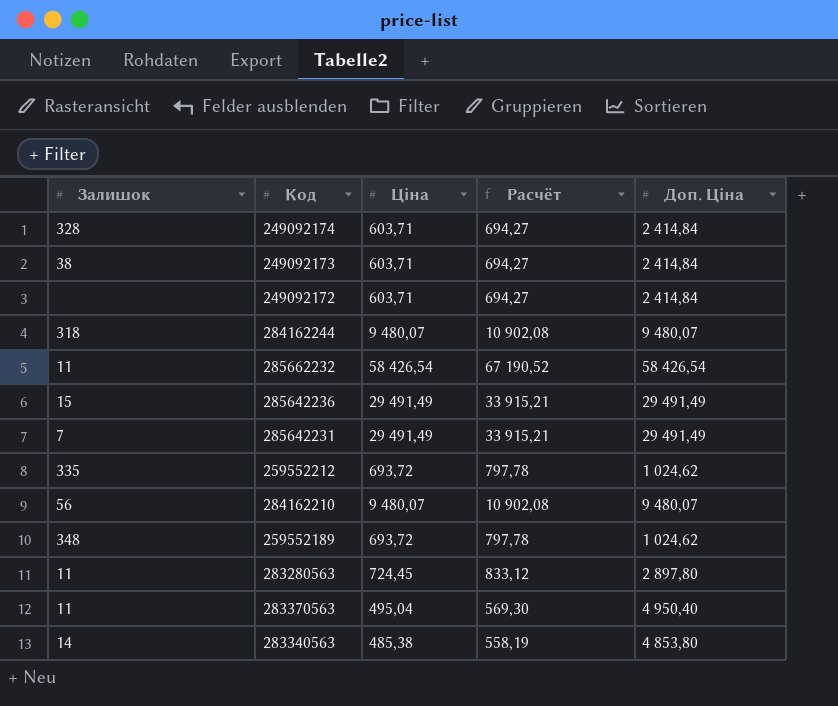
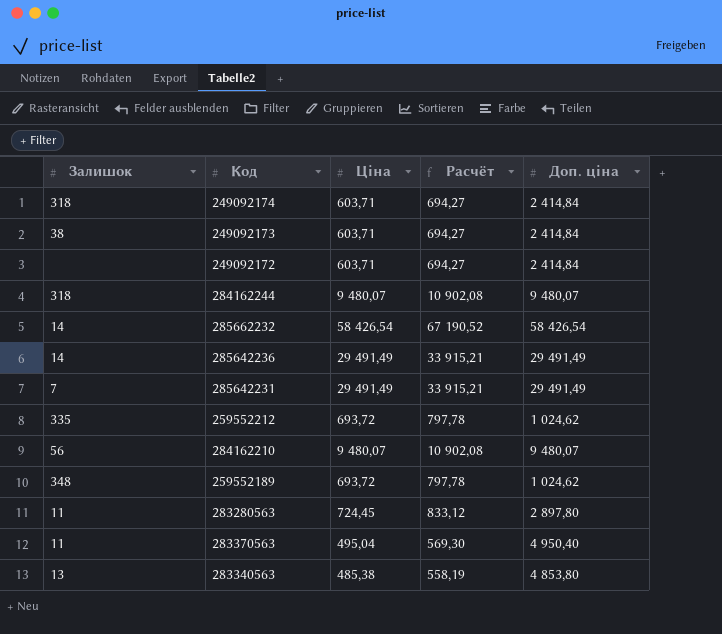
column name: Доп. Ціна -> Доп. ціна
249092174 | Залишок: 328 -> 318
285662232 | Залишок: 11 -> 14
285642236 | Залишок: 15 -> 14
283340563 | Залишок: 14 -> 13

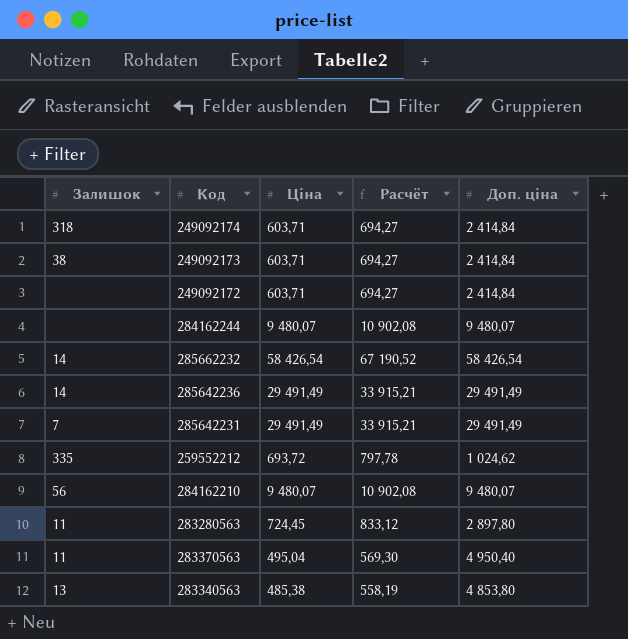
row 259552189: 348 | 693,72 | 797,78 | 1 024,62 -> none
284162244 | Залишок: 318 -> none

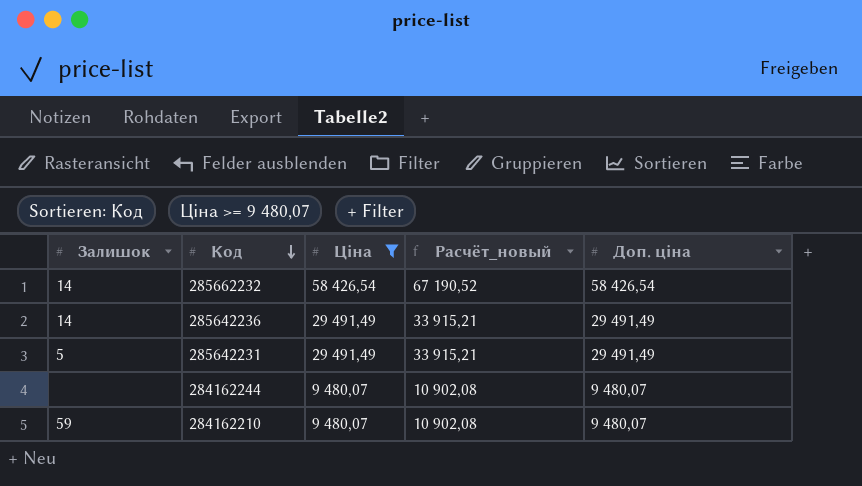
filter: none -> Ціна >= 9 480,07
row order: none -> Код descending
column name: Расчёт -> Расчёт_новый
285642231 | Залишок: 7 -> 5
284162210 | Залишок: 56 -> 59

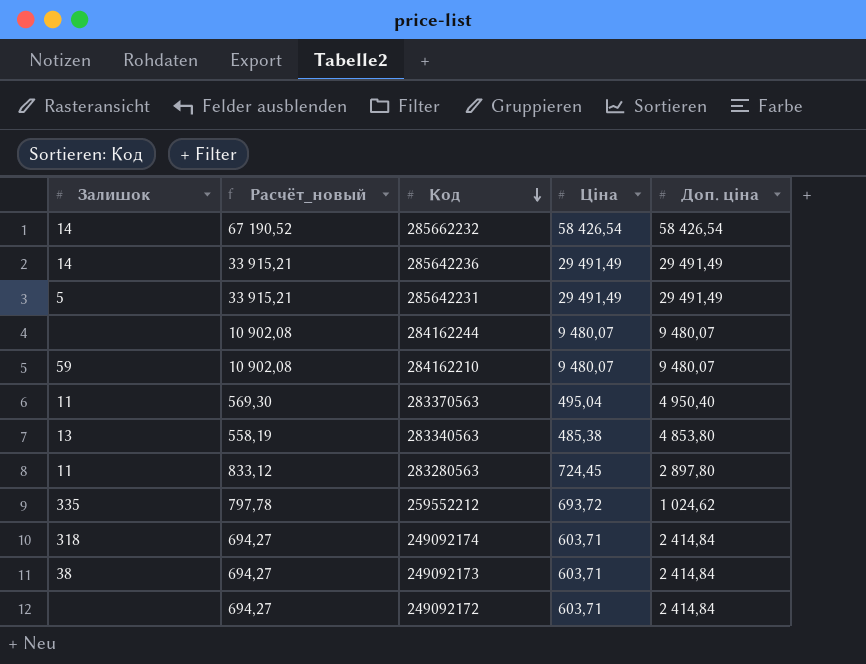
filter: Ціна >= 9 480,07 -> none
column Расчёт_новый | position: 4 -> 2

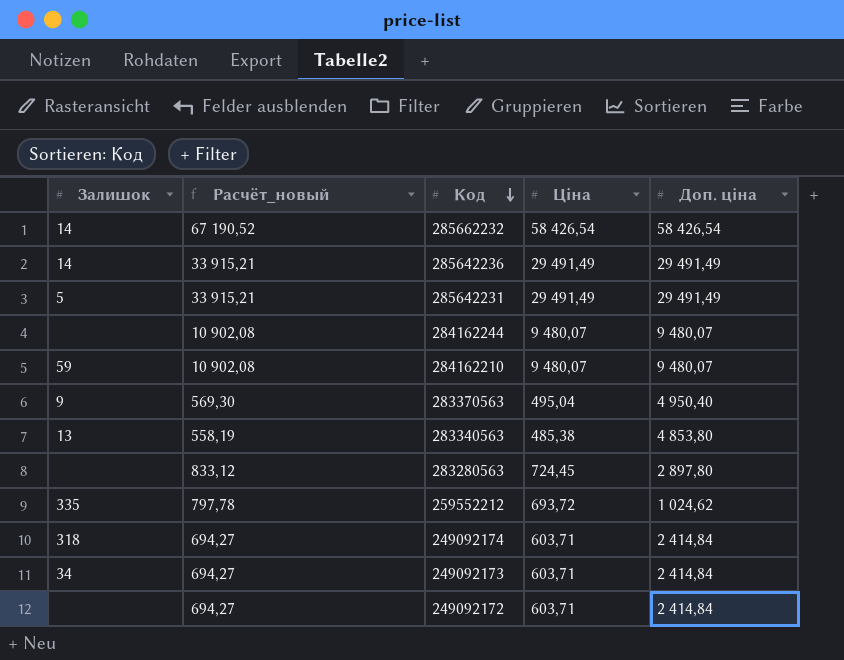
283370563 | Залишок: 11 -> 9
283280563 | Залишок: 11 -> none
249092173 | Залишок: 38 -> 34

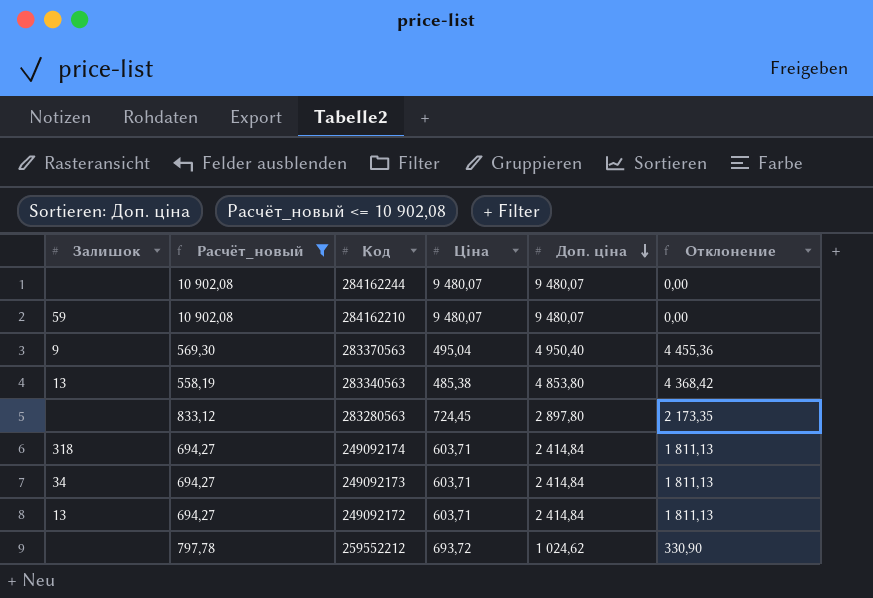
filter: none -> Расчёт_новый <= 10 902,08
row order: Код descending -> Доп. ціна descending
column Отклонение | formula: none -> [Доп. ціна] - [Ціна]
249092172 | Залишок: none -> 13
259552212 | Залишок: 335 -> none

